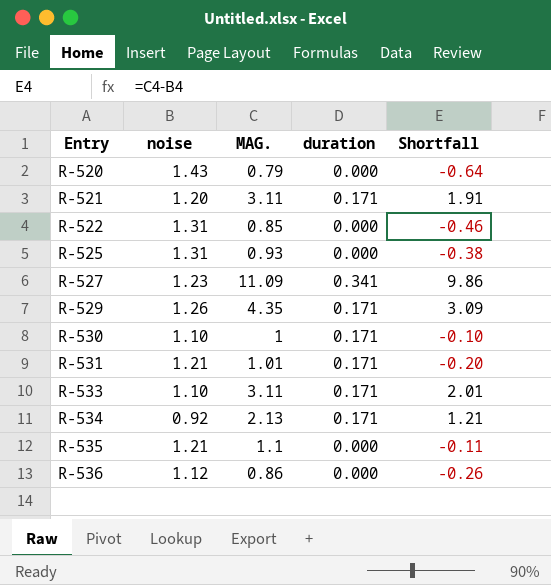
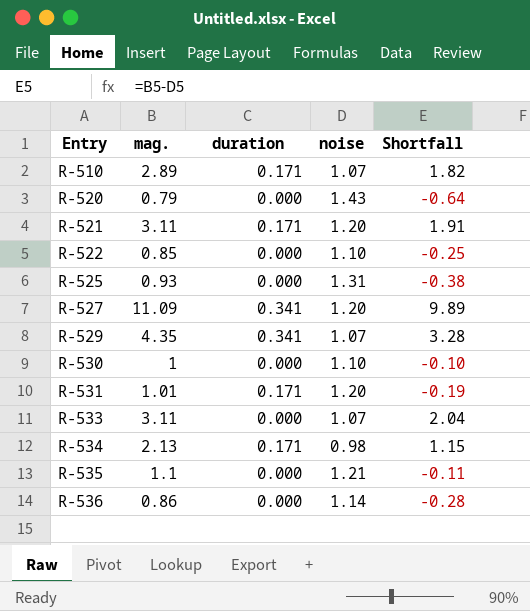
column name: MAG. -> mag.
column noise | position: 2 -> 4
row R-510: none -> 2.89 | 0.171 | 1.07 | 1.82
R-522 | noise: 1.31 -> 1.10
R-522 | Shortfall: -0.46 -> -0.25
R-527 | noise: 1.23 -> 1.20
R-527 | Shortfall: 9.86 -> 9.89
R-529 | duration: 0.171 -> 0.341
R-529 | noise: 1.26 -> 1.07
R-529 | Shortfall: 3.09 -> 3.28
R-530 | duration: 0.171 -> 0.000
R-531 | noise: 1.21 -> 1.20
R-531 | Shortfall: -0.20 -> -0.19
R-533 | duration: 0.171 -> 0.000
R-533 | noise: 1.10 -> 1.07
R-533 | Shortfall: 2.01 -> 2.04
R-534 | noise: 0.92 -> 0.98
R-534 | Shortfall: 1.21 -> 1.15
R-536 | noise: 1.12 -> 1.14
R-536 | Shortfall: -0.26 -> -0.28

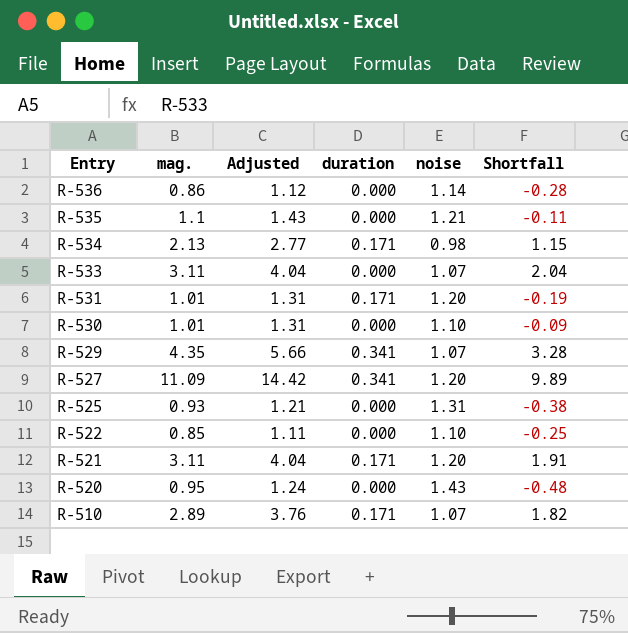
row order: Entry ascending -> Entry descending
column Adjusted | formula: none -> [mag.] * 1.3
R-530 | mag.: 1 -> 1.01
R-530 | Shortfall: -0.10 -> -0.09
R-520 | mag.: 0.79 -> 0.95
R-520 | Shortfall: -0.64 -> -0.48

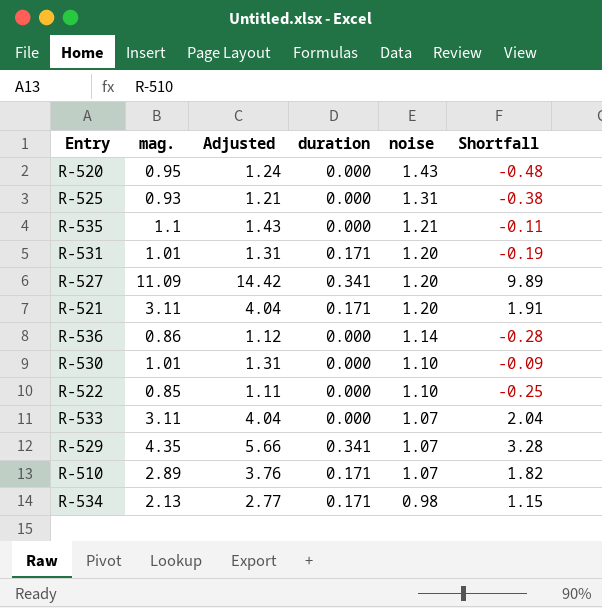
row order: Entry descending -> noise descending

